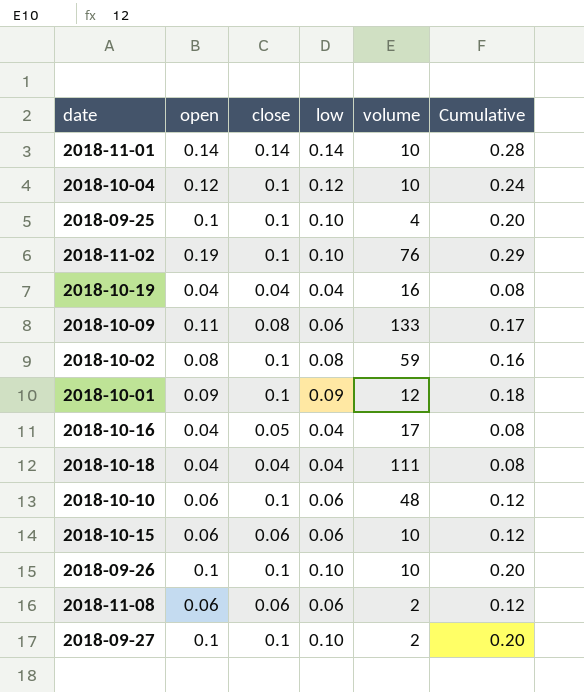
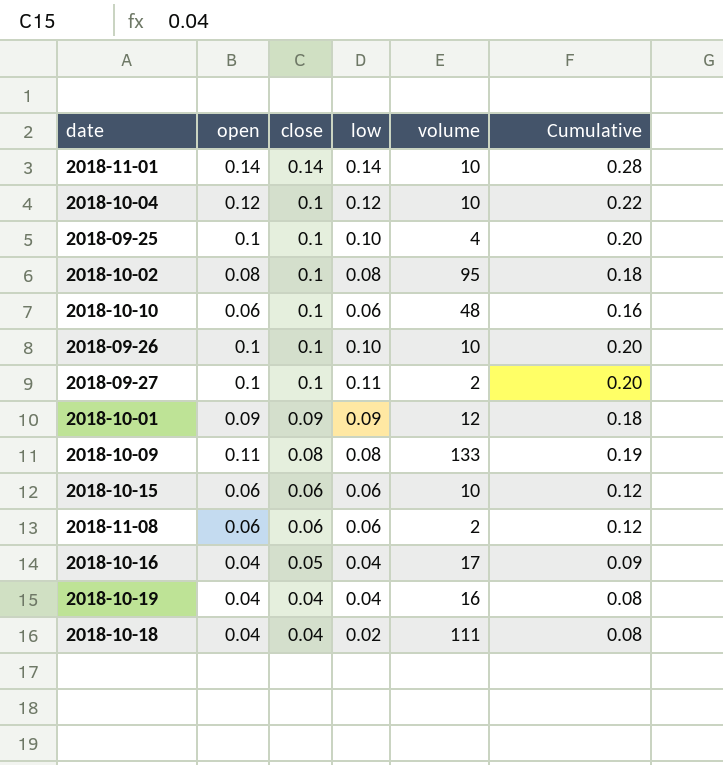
row order: none -> close descending
column Cumulative | formula: [open] + [low] -> [open] + [close]
row 2018-11-02: 0.19 | 0.1 | 0.10 | 76 | 0.29 -> none
2018-10-02 | volume: 59 -> 95
2018-09-27 | low: 0.10 -> 0.11
2018-10-01 | close: 0.1 -> 0.09
2018-10-09 | low: 0.06 -> 0.08
2018-10-18 | low: 0.04 -> 0.02

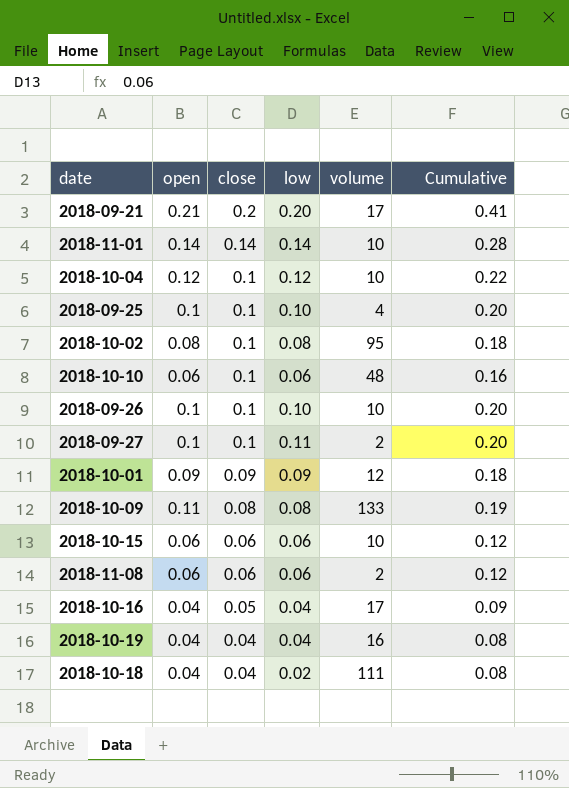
row 2018-09-21: none -> 0.21 | 0.2 | 0.20 | 17 | 0.41

